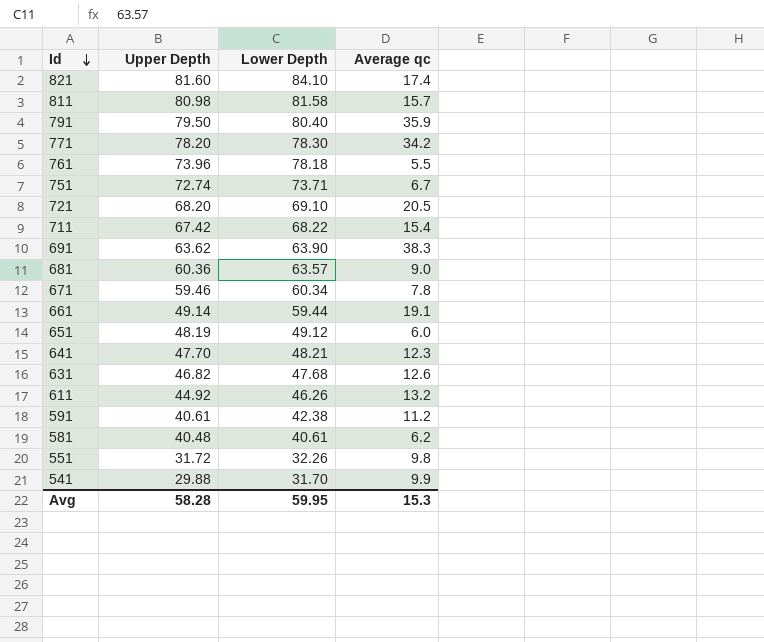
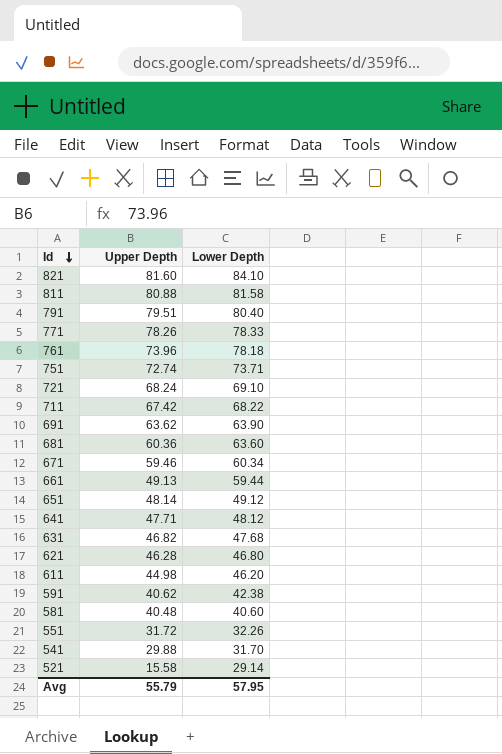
column Average qc | position: 4 -> none
811 | Upper Depth: 80.98 -> 80.88
791 | Upper Depth: 79.50 -> 79.51
771 | Upper Depth: 78.20 -> 78.26
771 | Lower Depth: 78.30 -> 78.33
721 | Upper Depth: 68.20 -> 68.24
681 | Lower Depth: 63.57 -> 63.60
661 | Upper Depth: 49.14 -> 49.13
651 | Upper Depth: 48.19 -> 48.14
641 | Upper Depth: 47.70 -> 47.71
641 | Lower Depth: 48.21 -> 48.12
row 621: none -> 46.28 | 46.80
611 | Upper Depth: 44.92 -> 44.98
611 | Lower Depth: 46.26 -> 46.20
591 | Upper Depth: 40.61 -> 40.62
581 | Lower Depth: 40.61 -> 40.60
row 521: none -> 15.58 | 29.14
Avg | Upper Depth: 58.28 -> 55.79
Avg | Lower Depth: 59.95 -> 57.95

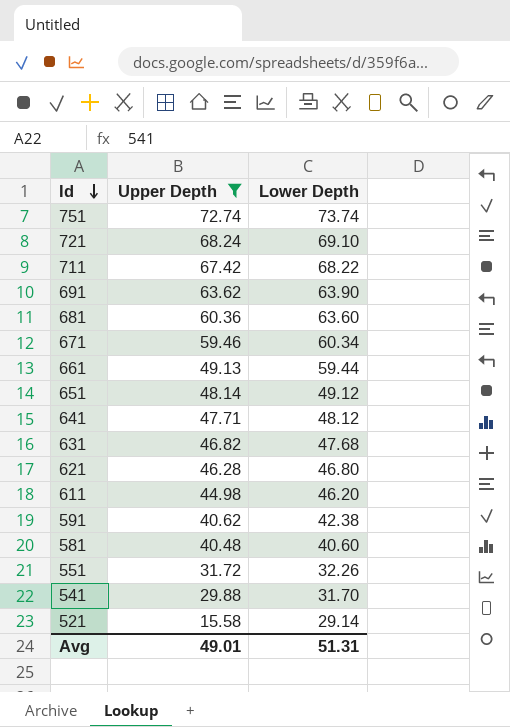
filter: none -> Upper Depth <= 72.74
751 | Lower Depth: 73.71 -> 73.74
Avg | Upper Depth: 55.79 -> 49.01
Avg | Lower Depth: 57.95 -> 51.31

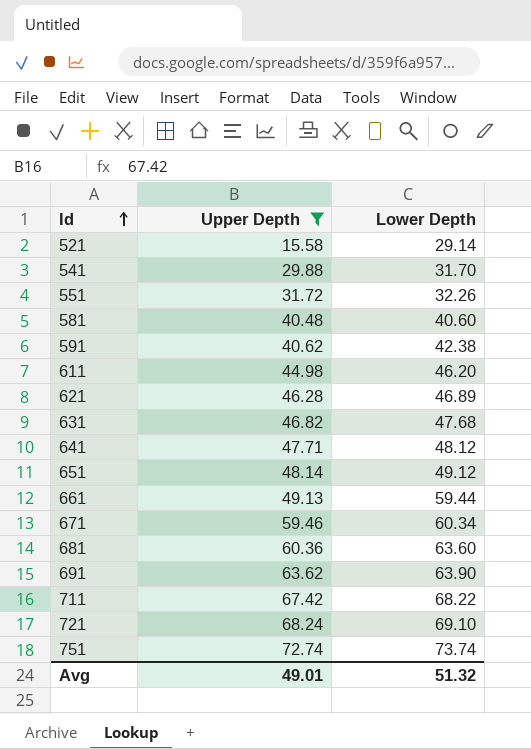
row order: Id descending -> Id ascending
621 | Lower Depth: 46.80 -> 46.89
Avg | Lower Depth: 51.31 -> 51.32

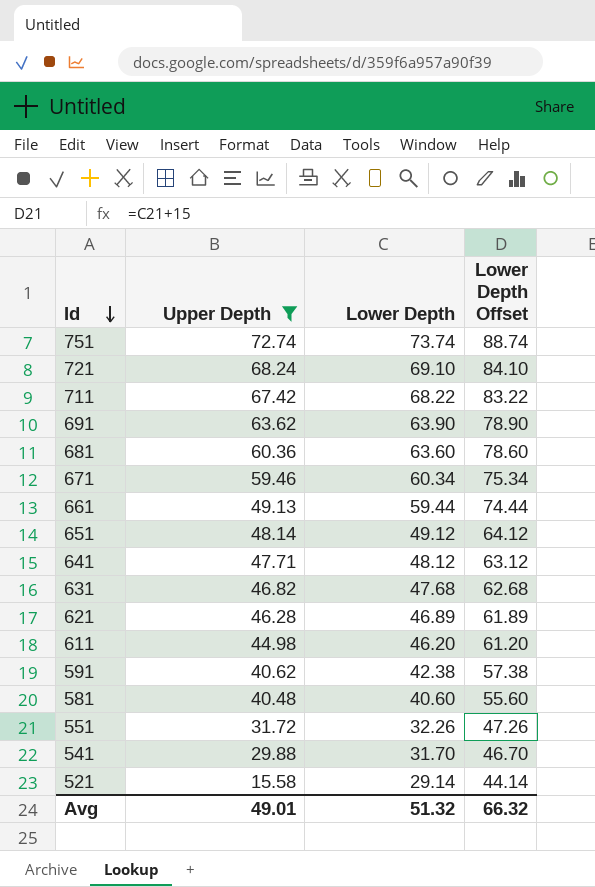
row order: Id ascending -> Id descending
column Lower Depth Offset | formula: none -> [Lower Depth] + 15

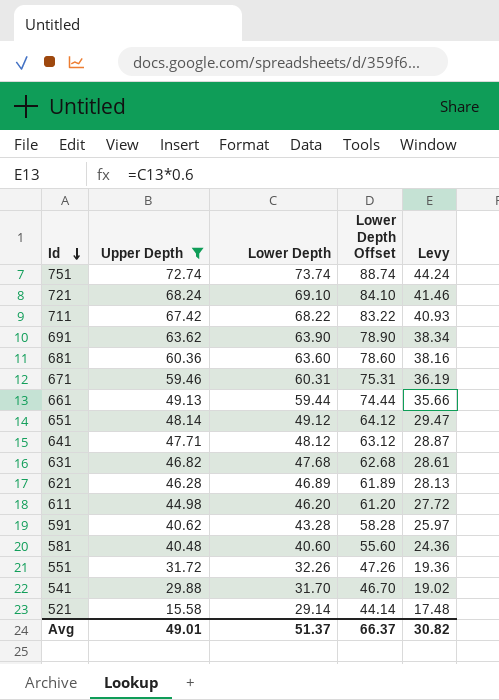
column Levy | formula: none -> [Lower Depth] * 0.6
671 | Lower Depth: 60.34 -> 60.31
671 | Lower Depth Offset: 75.34 -> 75.31
591 | Lower Depth: 42.38 -> 43.28
591 | Lower Depth Offset: 57.38 -> 58.28
Avg | Lower Depth: 51.32 -> 51.37
Avg | Lower Depth Offset: 66.32 -> 66.37

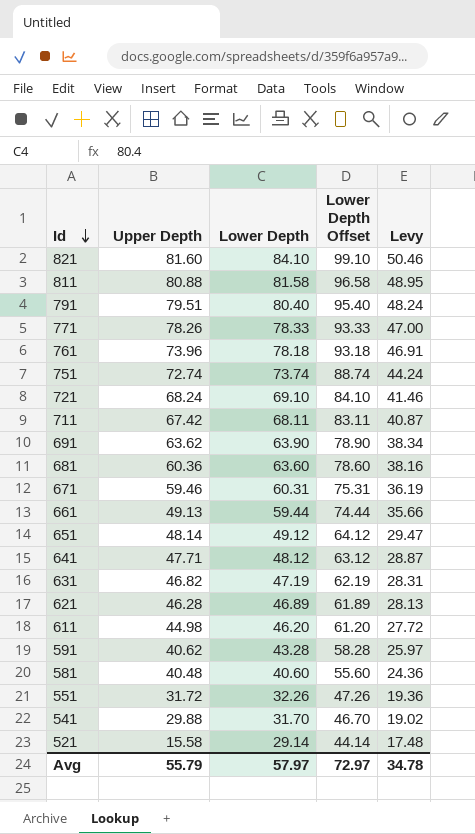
filter: Upper Depth <= 72.74 -> none
711 | Lower Depth: 68.22 -> 68.11
711 | Lower Depth Offset: 83.22 -> 83.11
711 | Levy: 40.93 -> 40.87
631 | Lower Depth: 47.68 -> 47.19
631 | Lower Depth Offset: 62.68 -> 62.19
631 | Levy: 28.61 -> 28.31
Avg | Upper Depth: 49.01 -> 55.79
Avg | Lower Depth: 51.37 -> 57.97
Avg | Lower Depth Offset: 66.37 -> 72.97
Avg | Levy: 30.82 -> 34.78

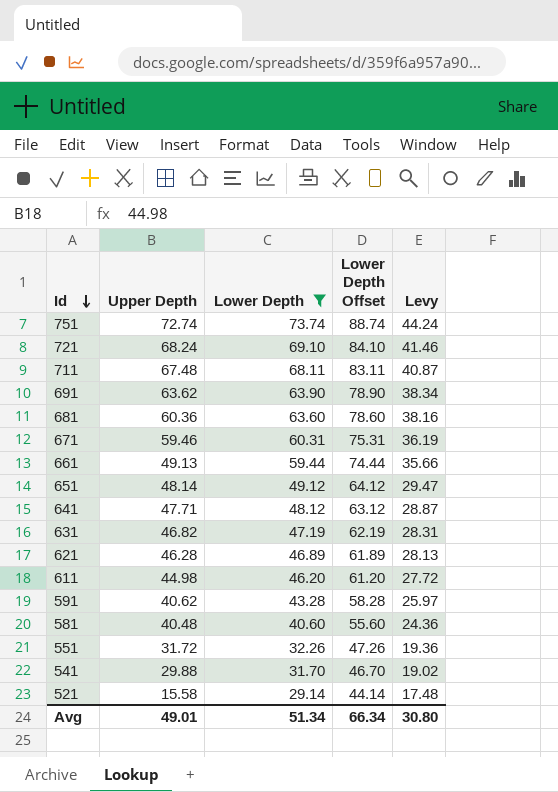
filter: none -> Lower Depth <= 73.74
711 | Upper Depth: 67.42 -> 67.48
Avg | Upper Depth: 55.79 -> 49.01
Avg | Lower Depth: 57.97 -> 51.34
Avg | Lower Depth Offset: 72.97 -> 66.34
Avg | Levy: 34.78 -> 30.80

